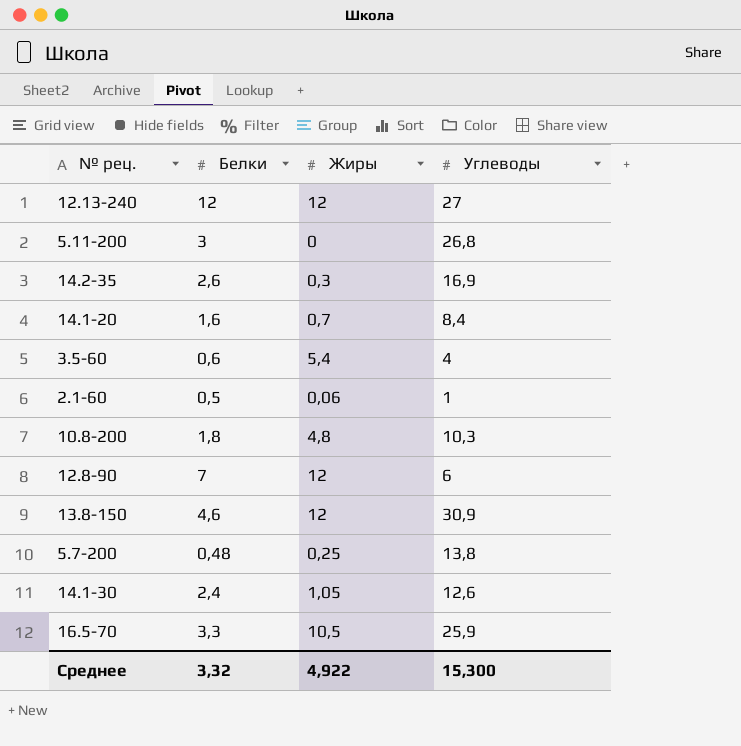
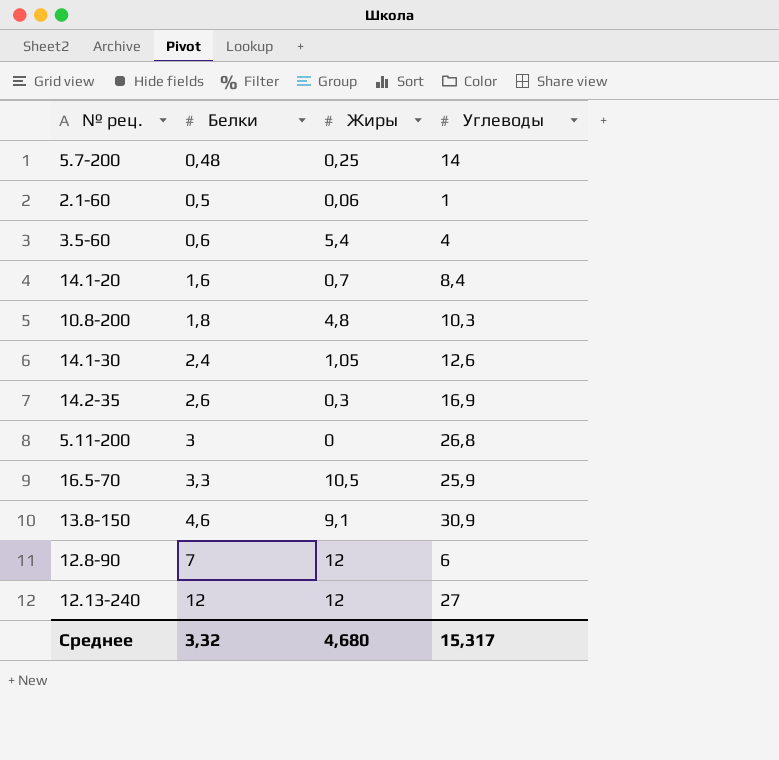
row order: none -> Белки ascending
5.7-200 | Углеводы: 13,8 -> 14
13.8-150 | Жиры: 12 -> 9,1
Среднее | Жиры: 4,922 -> 4,680
Среднее | Углеводы: 15,300 -> 15,317

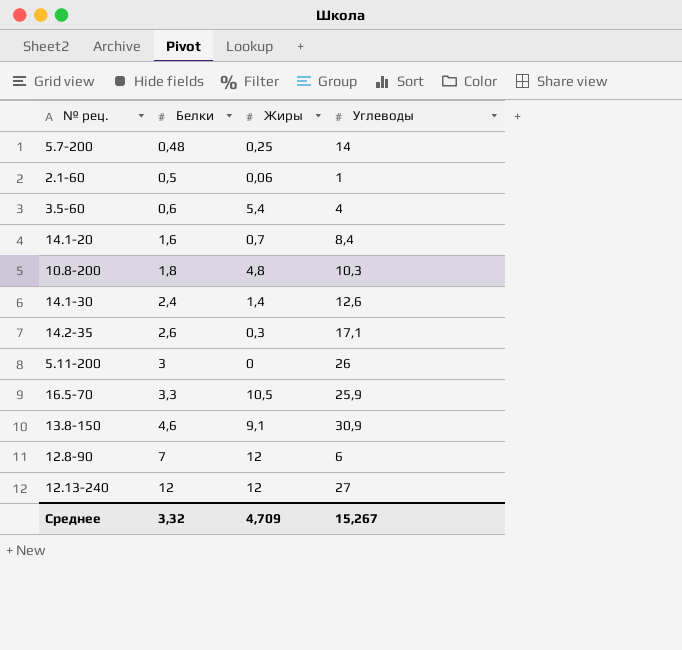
14.1-30 | Жиры: 1,05 -> 1,4
14.2-35 | Углеводы: 16,9 -> 17,1
5.11-200 | Углеводы: 26,8 -> 26
Среднее | Жиры: 4,680 -> 4,709
Среднее | Углеводы: 15,317 -> 15,267

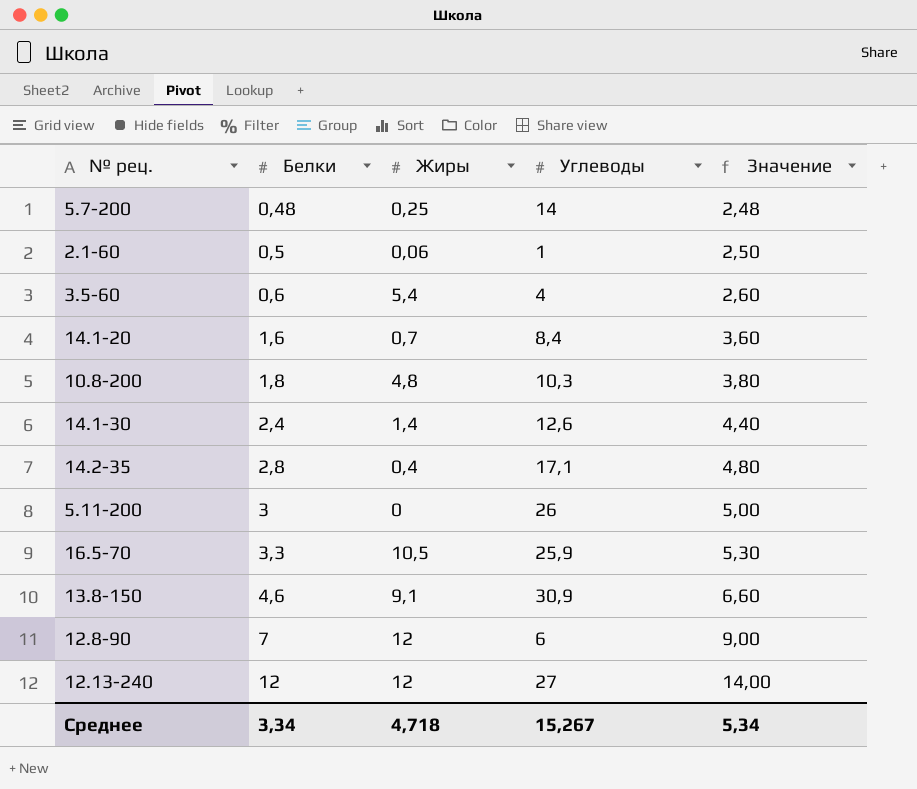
column Значение | formula: none -> [Белки] + 2
14.2-35 | Белки: 2,6 -> 2,8
14.2-35 | Жиры: 0,3 -> 0,4
Среднее | Белки: 3,32 -> 3,34
Среднее | Жиры: 4,709 -> 4,718

